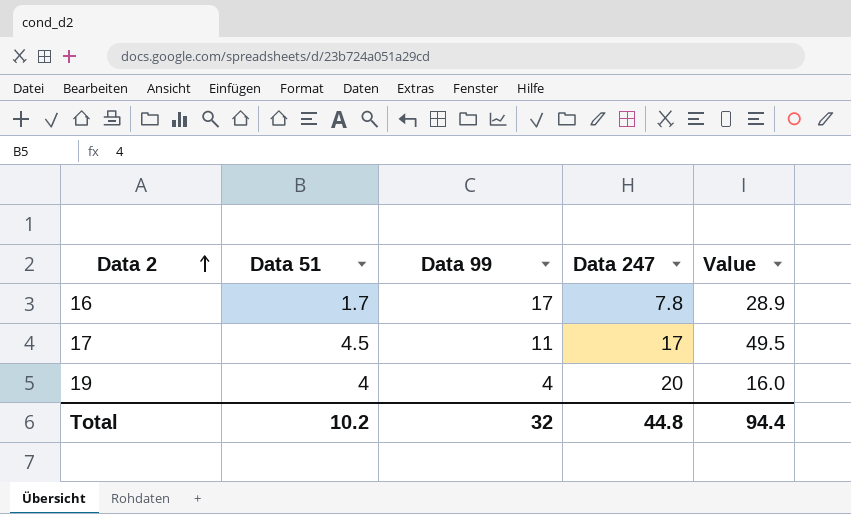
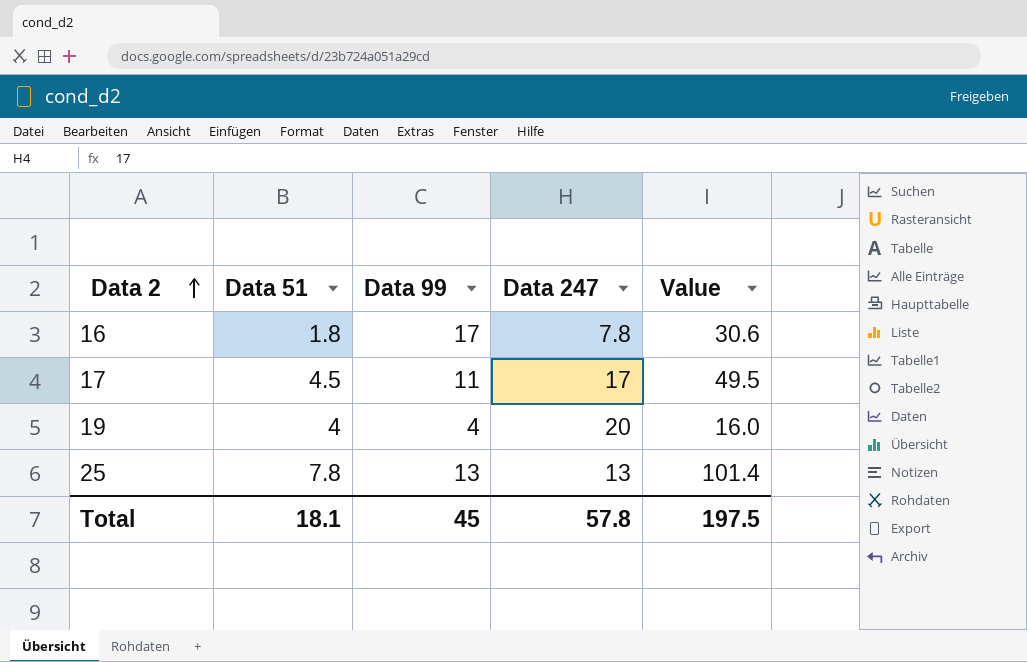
16 | Data 51: 1.7 -> 1.8
16 | Value: 28.9 -> 30.6
row 25: none -> 7.8 | 13 | 13 | 101.4
Total | Data 51: 10.2 -> 18.1
Total | Data 99: 32 -> 45
Total | Data 247: 44.8 -> 57.8
Total | Value: 94.4 -> 197.5

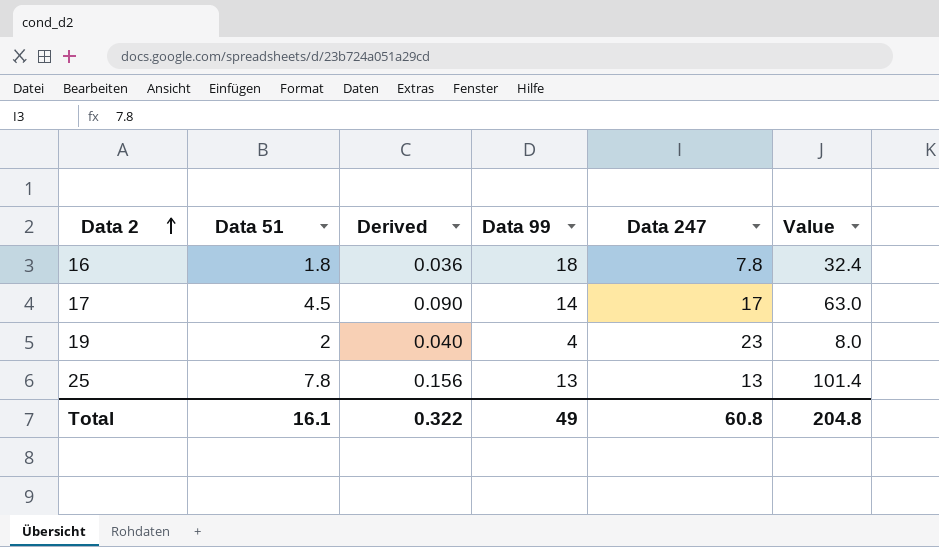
column Derived | formula: none -> [Data 51] * 0.02
16 | Data 99: 17 -> 18
16 | Value: 30.6 -> 32.4
17 | Data 99: 11 -> 14
17 | Value: 49.5 -> 63.0
19 | Data 51: 4 -> 2
19 | Data 247: 20 -> 23
19 | Value: 16.0 -> 8.0
Total | Data 51: 18.1 -> 16.1
Total | Data 99: 45 -> 49
Total | Data 247: 57.8 -> 60.8
Total | Value: 197.5 -> 204.8

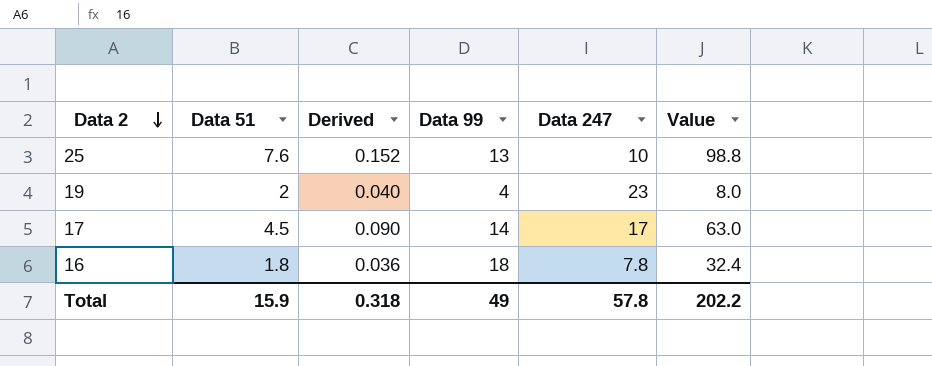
row order: Data 2 ascending -> Data 2 descending
25 | Data 51: 7.8 -> 7.6
25 | Derived: 0.156 -> 0.152
25 | Data 247: 13 -> 10
25 | Value: 101.4 -> 98.8
Total | Data 51: 16.1 -> 15.9
Total | Derived: 0.322 -> 0.318
Total | Data 247: 60.8 -> 57.8
Total | Value: 204.8 -> 202.2

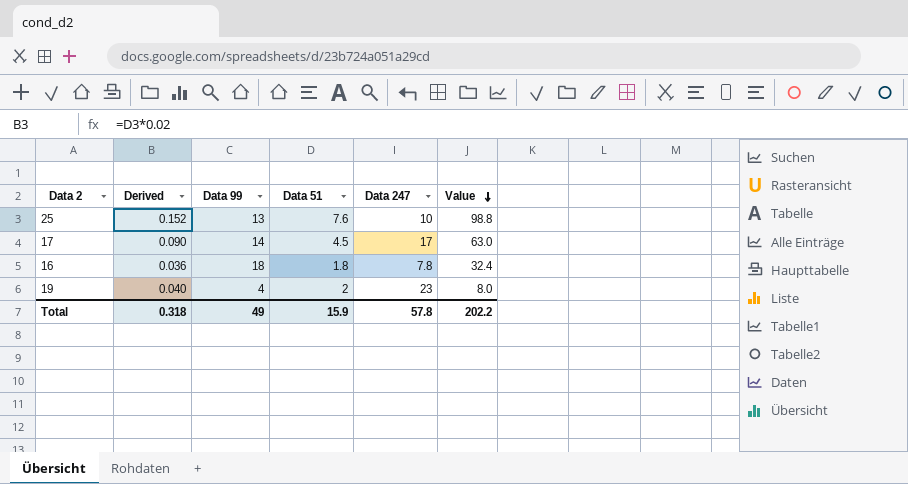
row order: Data 2 descending -> Value descending
column Data 51 | position: 2 -> 4

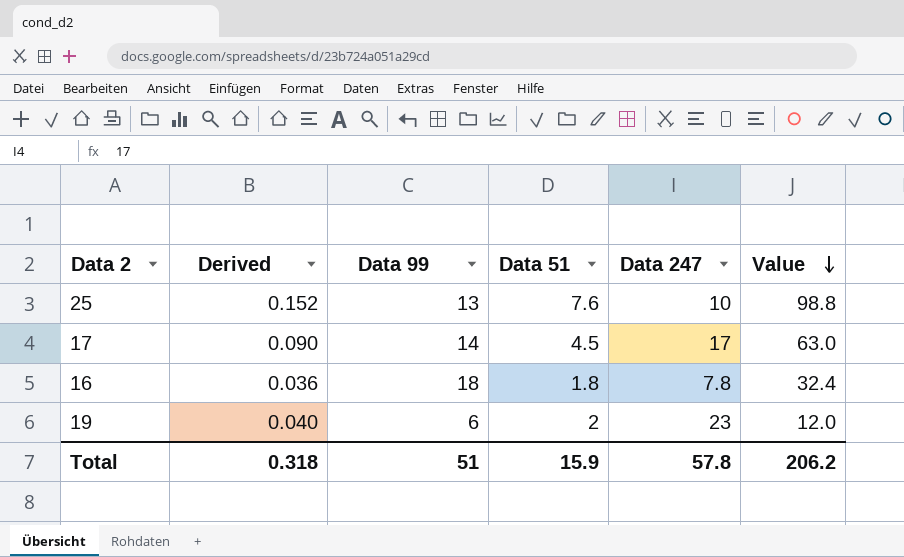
19 | Data 99: 4 -> 6
19 | Value: 8.0 -> 12.0
Total | Data 99: 49 -> 51
Total | Value: 202.2 -> 206.2

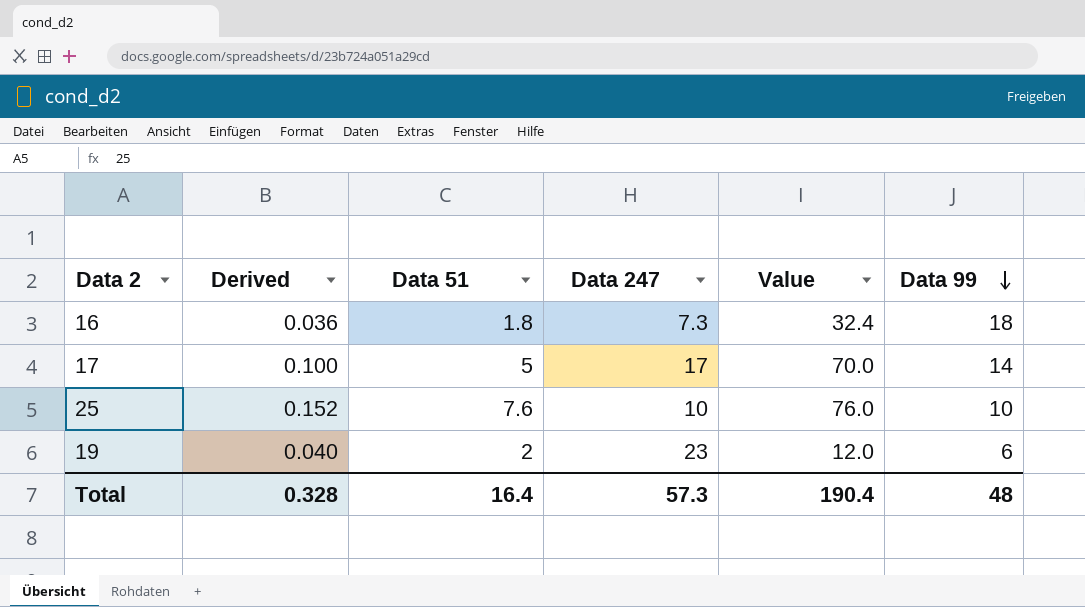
row order: Value descending -> Data 99 descending
column Data 99 | position: 3 -> 6
16 | Data 247: 7.8 -> 7.3
17 | Derived: 0.090 -> 0.100
17 | Data 51: 4.5 -> 5
17 | Value: 63.0 -> 70.0
25 | Value: 98.8 -> 76.0
25 | Data 99: 13 -> 10
Total | Derived: 0.318 -> 0.328
Total | Data 51: 15.9 -> 16.4
Total | Data 247: 57.8 -> 57.3
Total | Value: 206.2 -> 190.4
Total | Data 99: 51 -> 48

